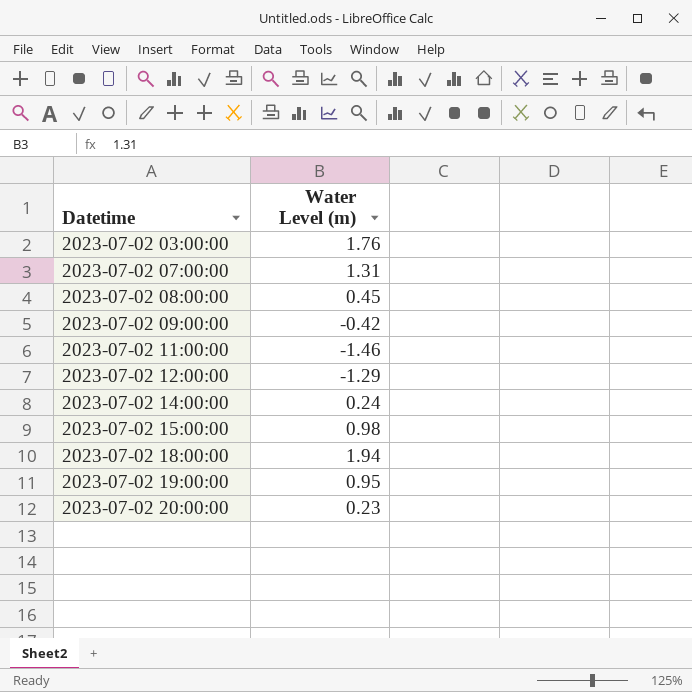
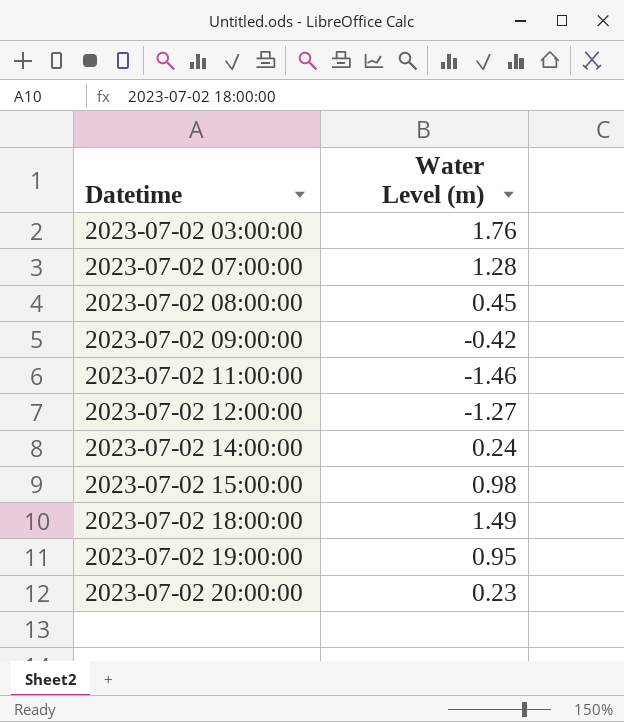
2023-07-02 07:00:00 | Water Level (m): 1.31 -> 1.28
2023-07-02 12:00:00 | Water Level (m): -1.29 -> -1.27
2023-07-02 18:00:00 | Water Level (m): 1.94 -> 1.49

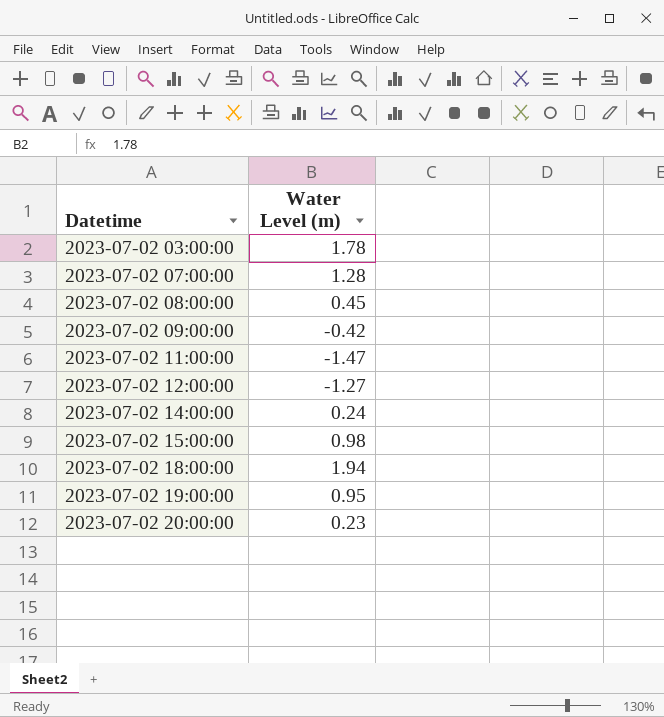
2023-07-02 03:00:00 | Water Level (m): 1.76 -> 1.78
2023-07-02 11:00:00 | Water Level (m): -1.46 -> -1.47
2023-07-02 18:00:00 | Water Level (m): 1.49 -> 1.94

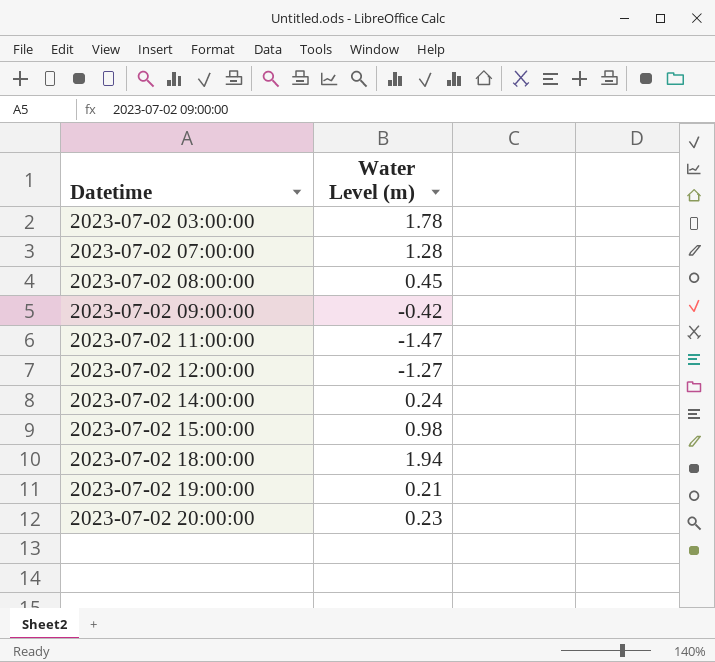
2023-07-02 19:00:00 | Water Level (m): 0.95 -> 0.21

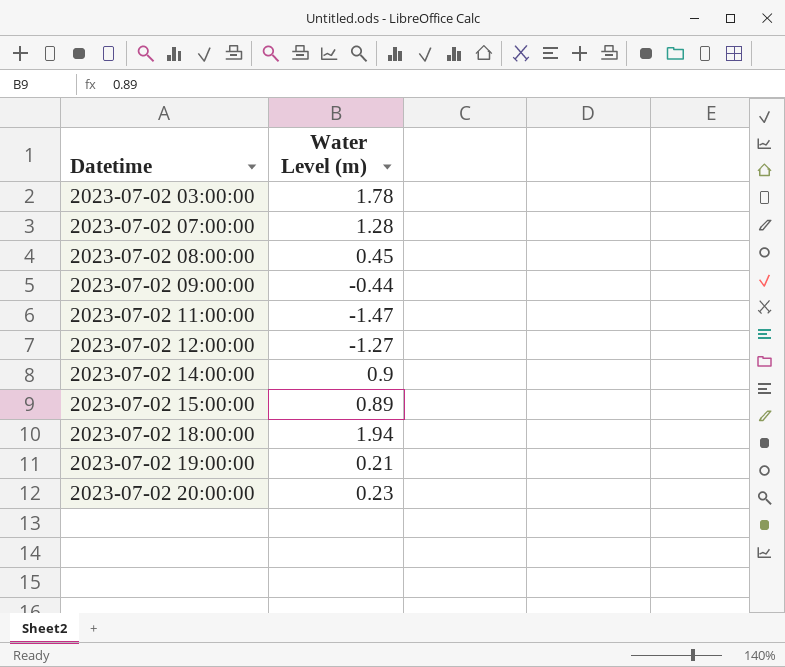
2023-07-02 09:00:00 | Water Level (m): -0.42 -> -0.44
2023-07-02 14:00:00 | Water Level (m): 0.24 -> 0.9
2023-07-02 15:00:00 | Water Level (m): 0.98 -> 0.89

